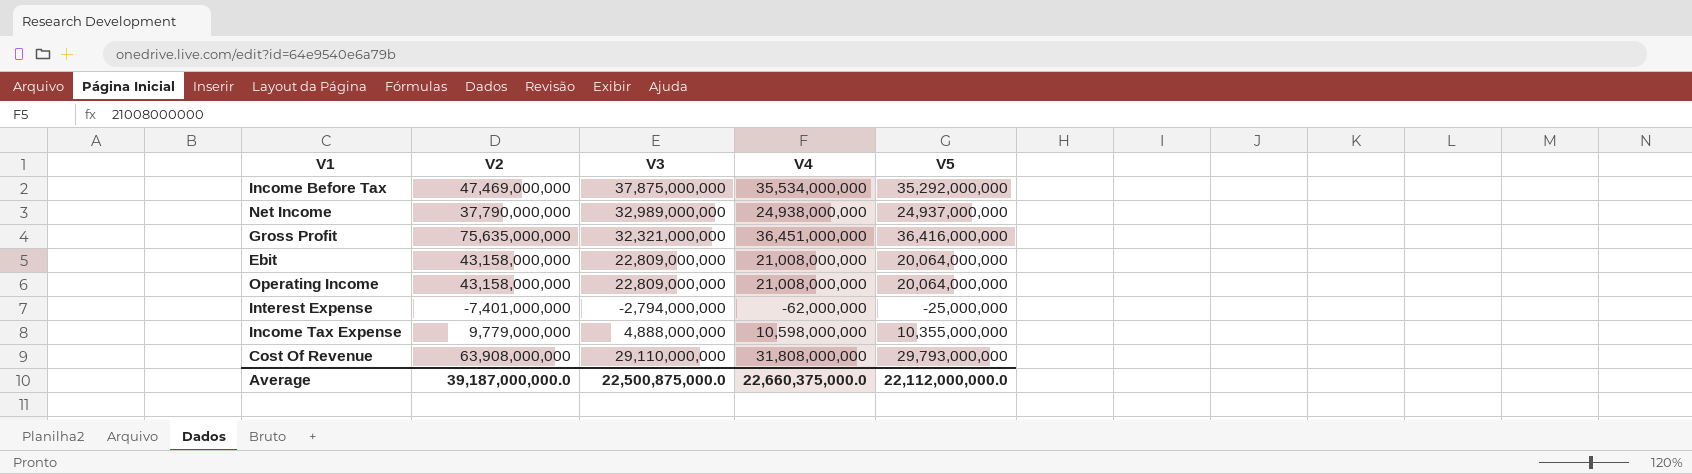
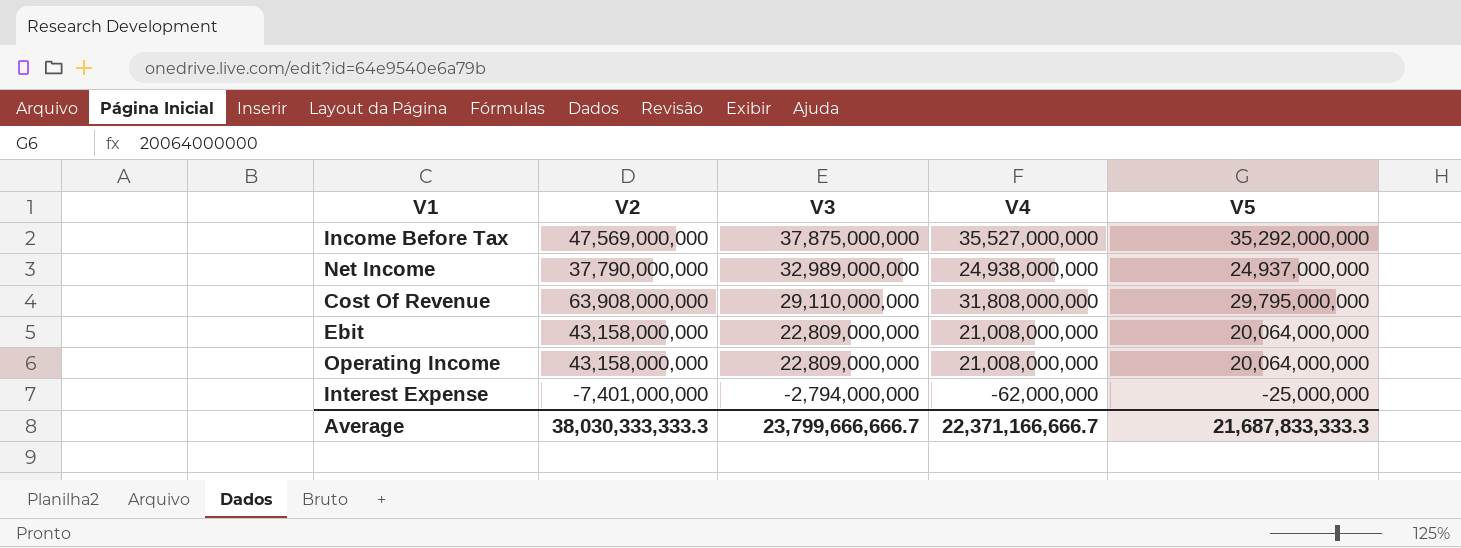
row order: none -> V3 descending
row Gross Profit: 75,635,000,000 | 32,321,000,000 | 36,451,000,000 | 36,416,000,000 -> none
row Income Tax Expense: 9,779,000,000 | 4,888,000,000 | 10,598,000,000 | 10,355,000,000 -> none
Income Before Tax | V2: 47,469,000,000 -> 47,569,000,000
Income Before Tax | V4: 35,534,000,000 -> 35,527,000,000
Cost Of Revenue | V5: 29,793,000,000 -> 29,795,000,000
Average | V2: 39,187,000,000.0 -> 38,030,333,333.3
Average | V3: 22,500,875,000.0 -> 23,799,666,666.7
Average | V4: 22,660,375,000.0 -> 22,371,166,666.7
Average | V5: 22,112,000,000.0 -> 21,687,833,333.3

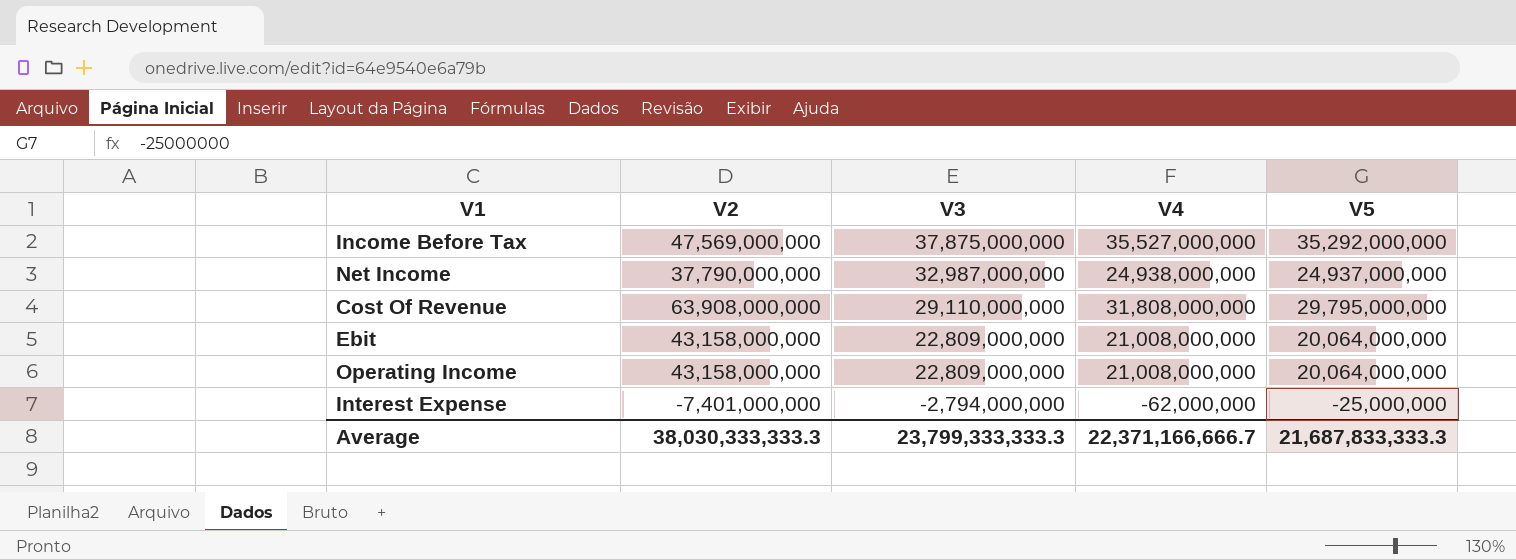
Net Income | V3: 32,989,000,000 -> 32,987,000,000
Average | V3: 23,799,666,666.7 -> 23,799,333,333.3

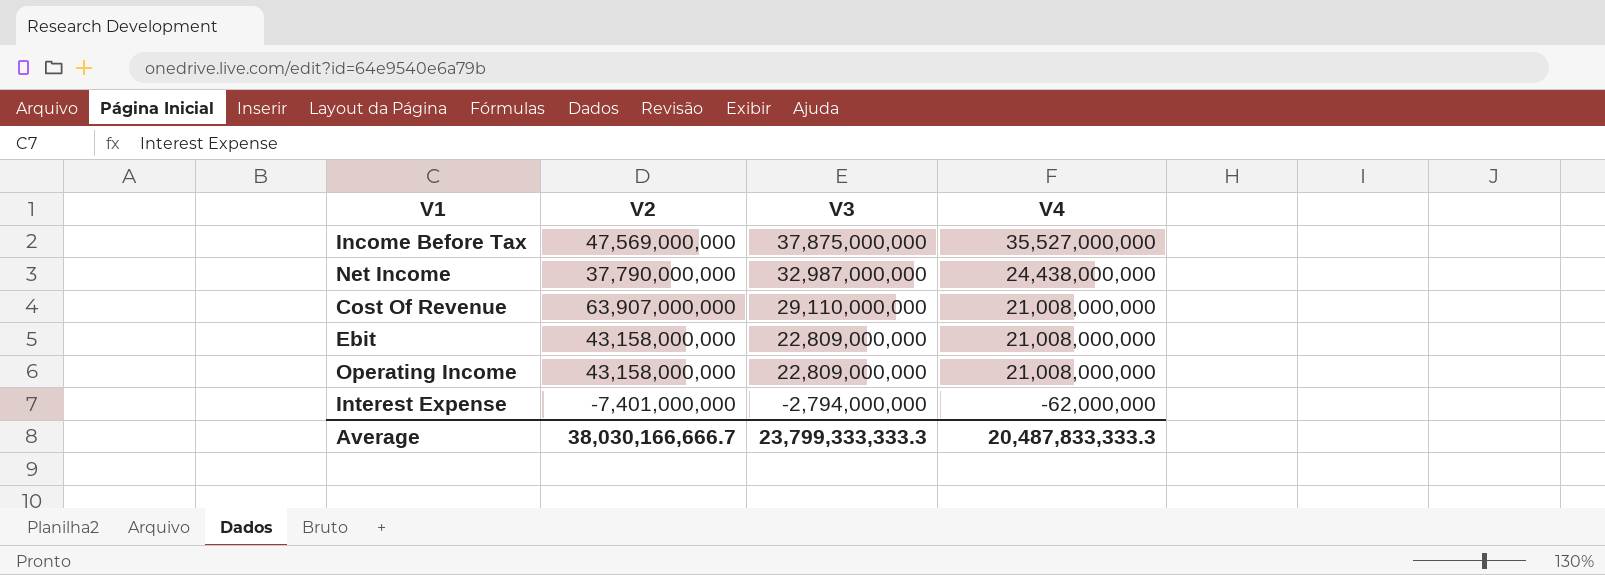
column V5 | position: 5 -> none
Net Income | V4: 24,938,000,000 -> 24,438,000,000
Cost Of Revenue | V2: 63,908,000,000 -> 63,907,000,000
Cost Of Revenue | V4: 31,808,000,000 -> 21,008,000,000
Average | V2: 38,030,333,333.3 -> 38,030,166,666.7
Average | V4: 22,371,166,666.7 -> 20,487,833,333.3

